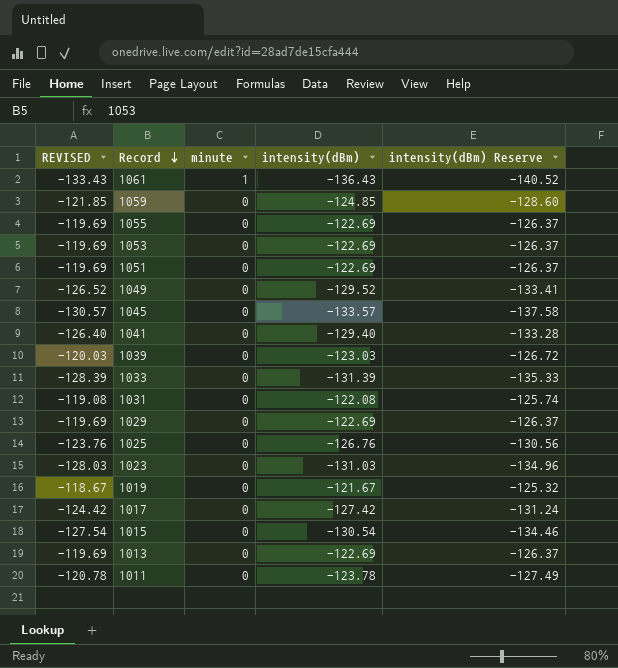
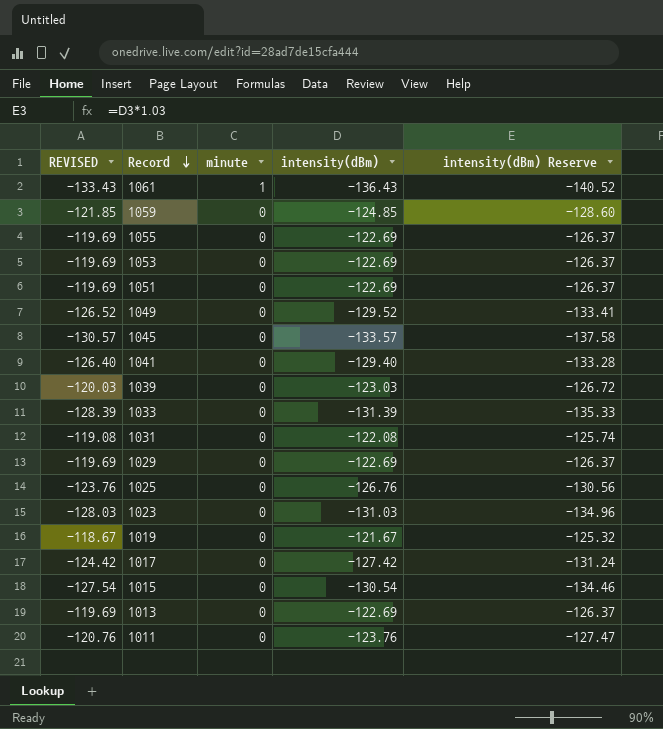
1011 | REVISED: -120.78 -> -120.76
1011 | intensity(dBm): -123.78 -> -123.76
1011 | intensity(dBm) Reserve: -127.49 -> -127.47

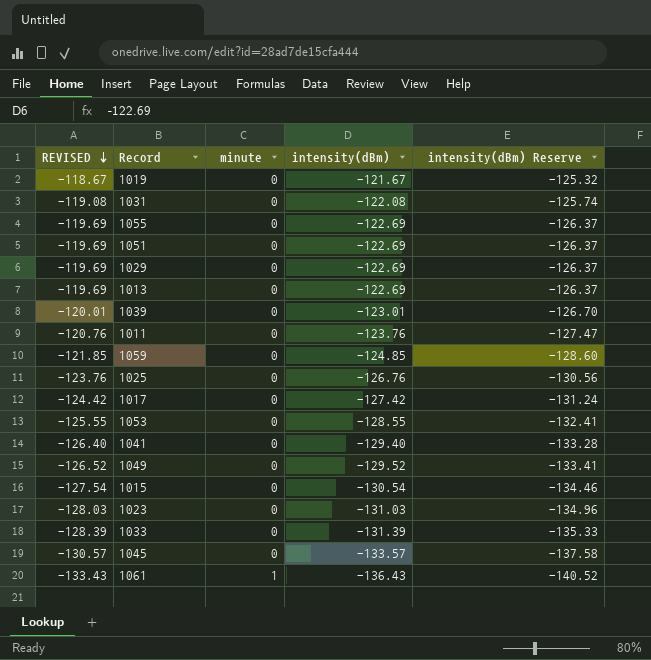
row order: Record descending -> REVISED descending
1039 | REVISED: -120.03 -> -120.01
1039 | intensity(dBm): -123.03 -> -123.01
1039 | intensity(dBm) Reserve: -126.72 -> -126.70
1053 | REVISED: -119.69 -> -125.55
1053 | intensity(dBm): -122.69 -> -128.55
1053 | intensity(dBm) Reserve: -126.37 -> -132.41

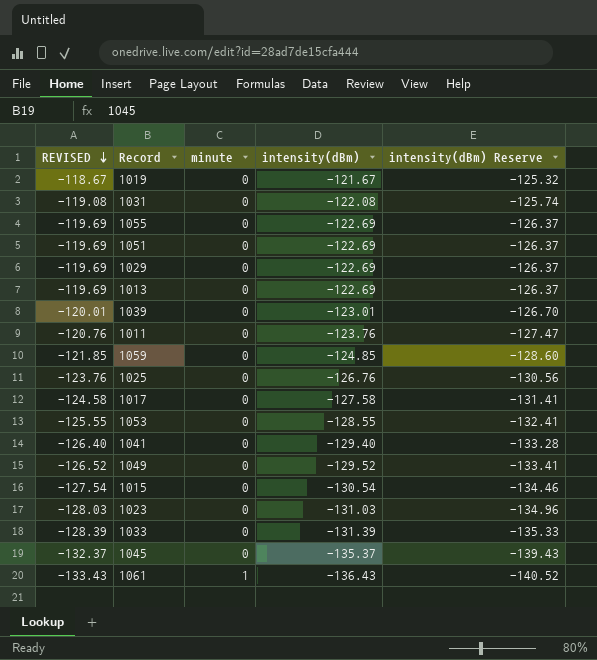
1017 | REVISED: -124.42 -> -124.58
1017 | intensity(dBm): -127.42 -> -127.58
1017 | intensity(dBm) Reserve: -131.24 -> -131.41
1045 | REVISED: -130.57 -> -132.37
1045 | intensity(dBm): -133.57 -> -135.37
1045 | intensity(dBm) Reserve: -137.58 -> -139.43

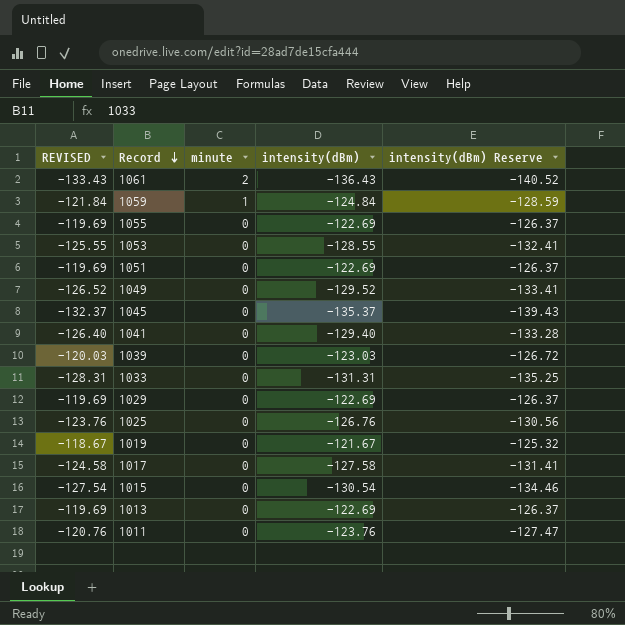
row order: REVISED descending -> Record descending
row 1031: -119.08 | 0 | -122.08 | -125.74 -> none
row 1023: -128.03 | 0 | -131.03 | -134.96 -> none
1061 | minute: 1 -> 2
1059 | REVISED: -121.85 -> -121.84
1059 | minute: 0 -> 1
1059 | intensity(dBm): -124.85 -> -124.84
1059 | intensity(dBm) Reserve: -128.60 -> -128.59
1039 | REVISED: -120.01 -> -120.03
1039 | intensity(dBm): -123.01 -> -123.03
1039 | intensity(dBm) Reserve: -126.70 -> -126.72
1033 | REVISED: -128.39 -> -128.31
1033 | intensity(dBm): -131.39 -> -131.31
1033 | intensity(dBm) Reserve: -135.33 -> -135.25

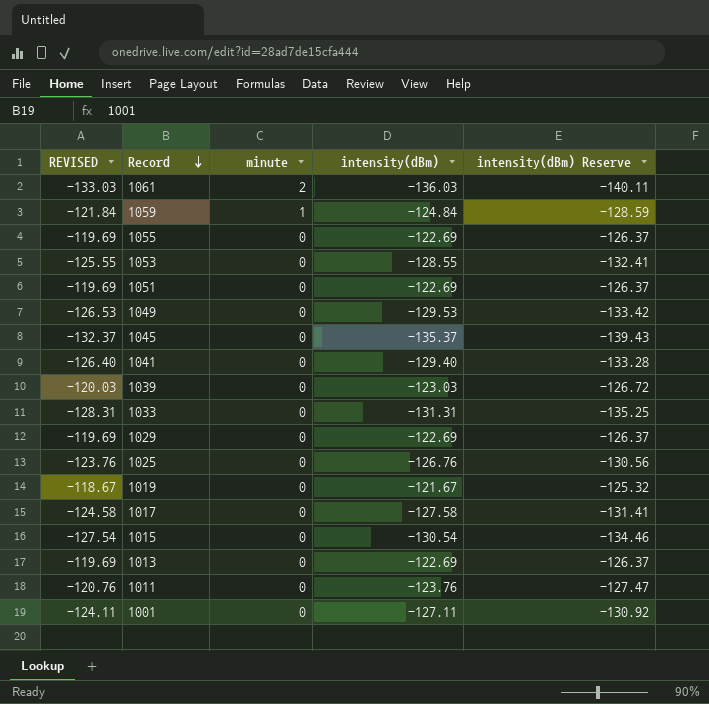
1061 | REVISED: -133.43 -> -133.03
1061 | intensity(dBm): -136.43 -> -136.03
1061 | intensity(dBm) Reserve: -140.52 -> -140.11
1049 | REVISED: -126.52 -> -126.53
1049 | intensity(dBm): -129.52 -> -129.53
1049 | intensity(dBm) Reserve: -133.41 -> -133.42
row 1001: none -> -124.11 | 0 | -127.11 | -130.92

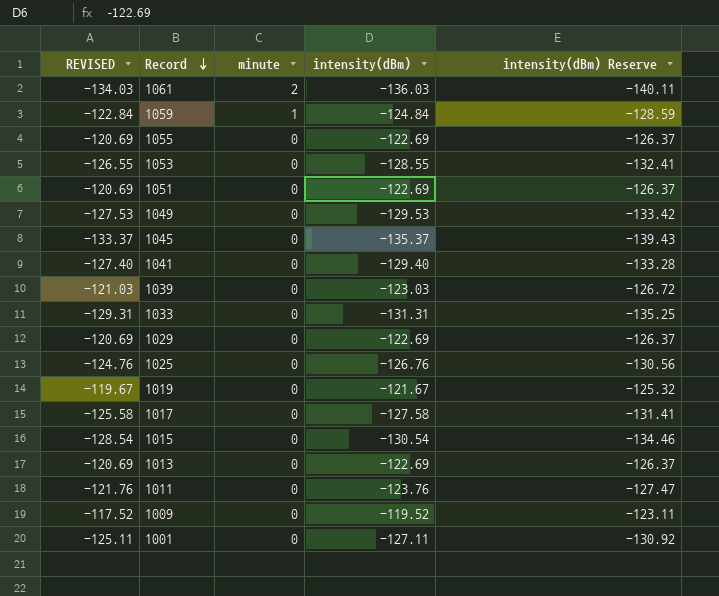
column REVISED | formula: [intensity(dBm)] + 3 -> [intensity(dBm)] + 2
row 1009: none -> -117.52 | 0 | -119.52 | -123.11

